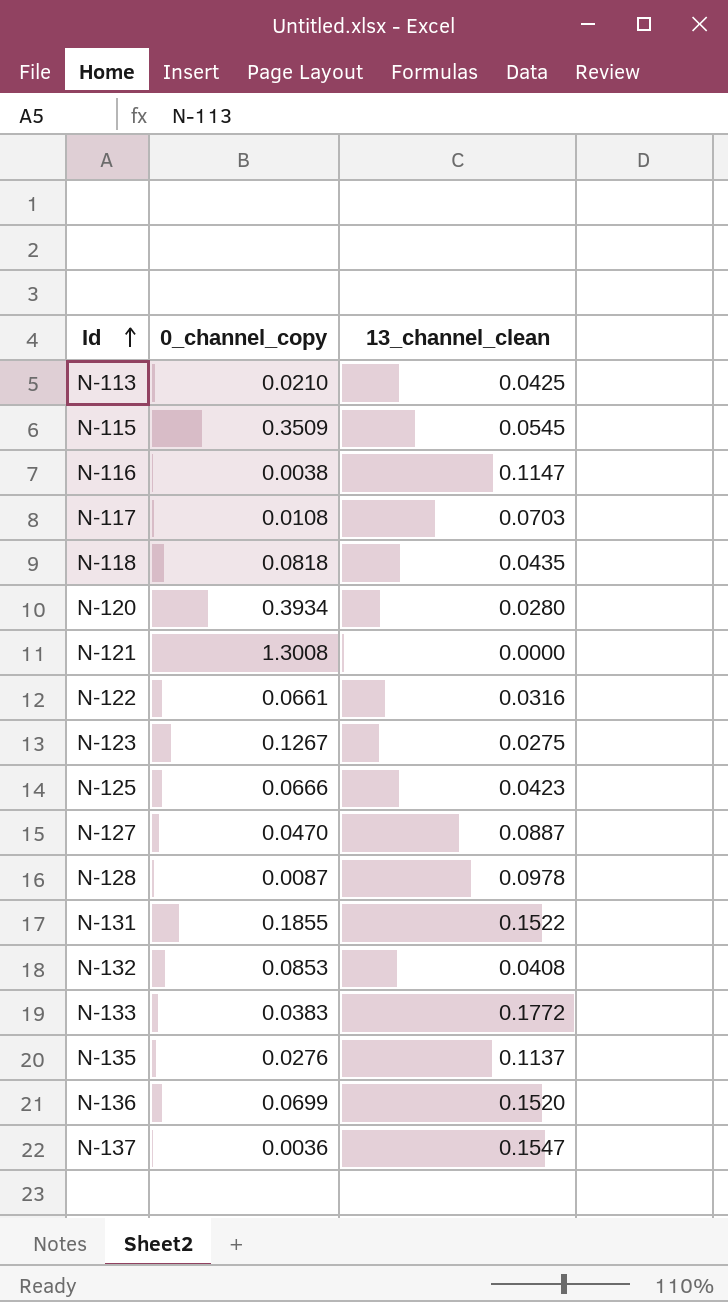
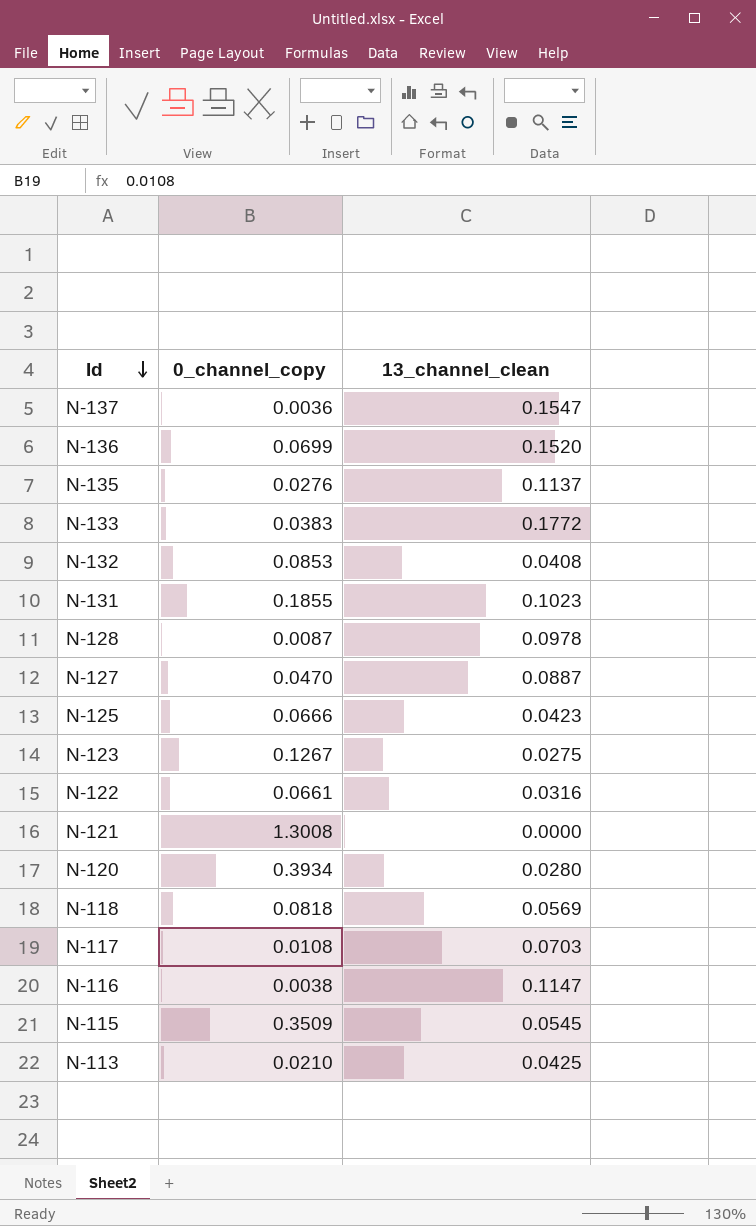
row order: Id ascending -> Id descending
N-131 | 13_channel_clean: 0.1522 -> 0.1023
N-118 | 13_channel_clean: 0.0435 -> 0.0569

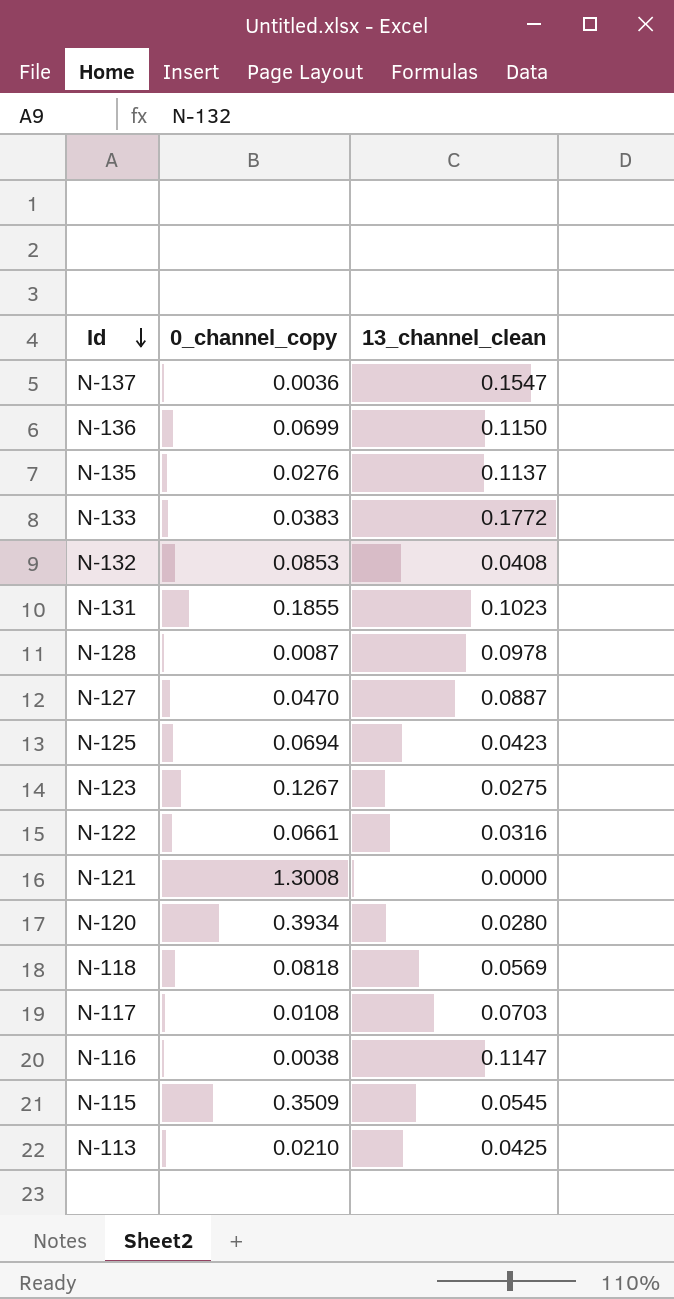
N-136 | 13_channel_clean: 0.1520 -> 0.1150
N-125 | 0_channel_copy: 0.0666 -> 0.0694

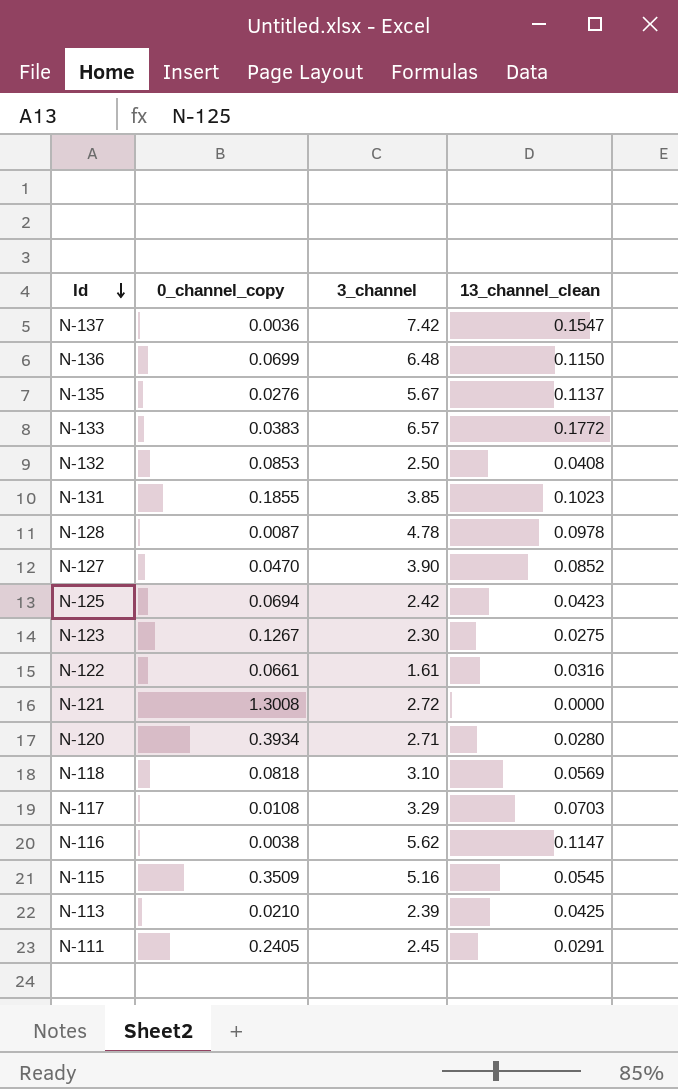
column 3_channel | position: none -> 3
N-127 | 13_channel_clean: 0.0887 -> 0.0852
row N-111: none -> 0.2405 | 2.45 | 0.0291

